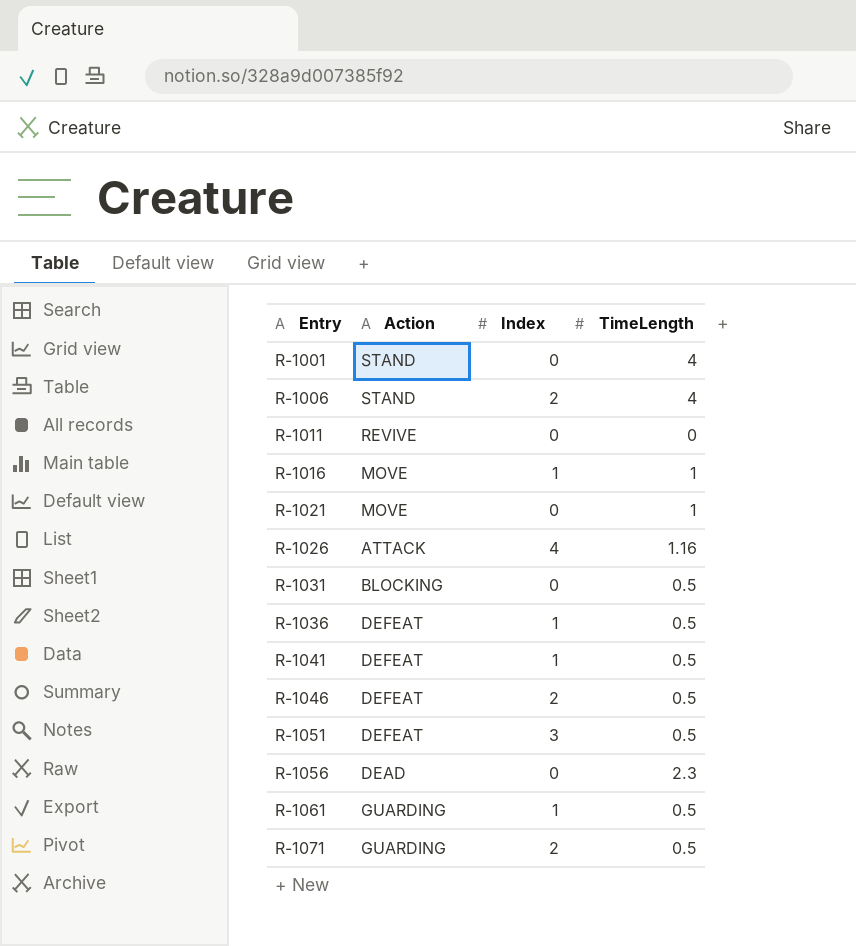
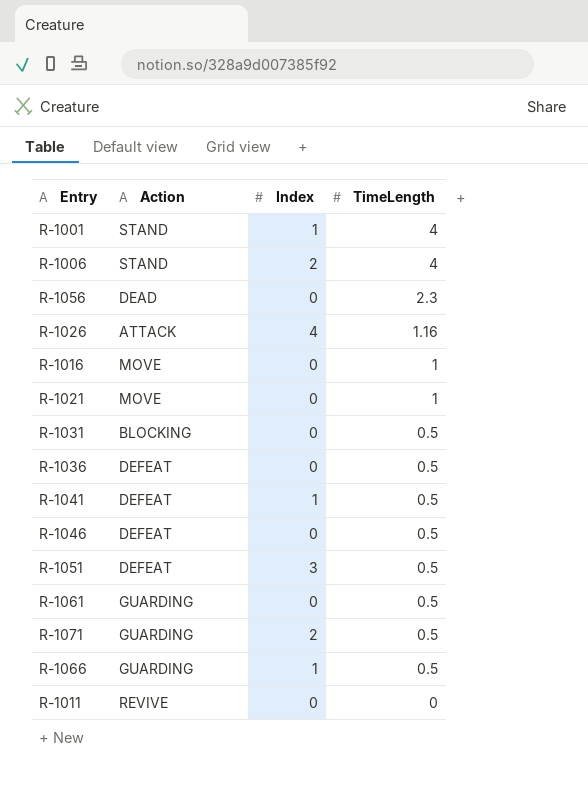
row order: Entry ascending -> TimeLength descending
R-1001 | Index: 0 -> 1
R-1016 | Index: 1 -> 0
R-1036 | Index: 1 -> 0
R-1046 | Index: 2 -> 0
R-1061 | Index: 1 -> 0
row R-1066: none -> GUARDING | 1 | 0.5

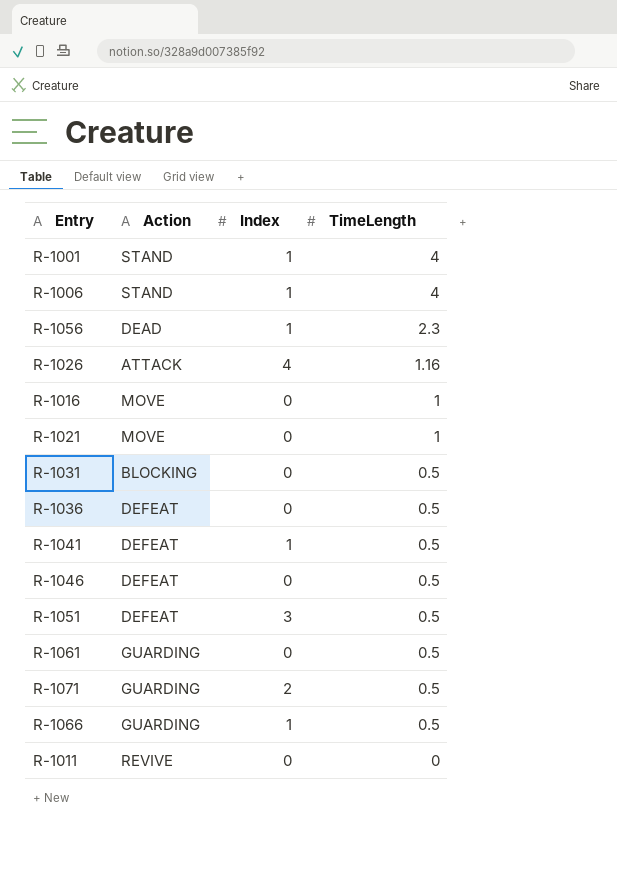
R-1006 | Index: 2 -> 1
R-1056 | Index: 0 -> 1

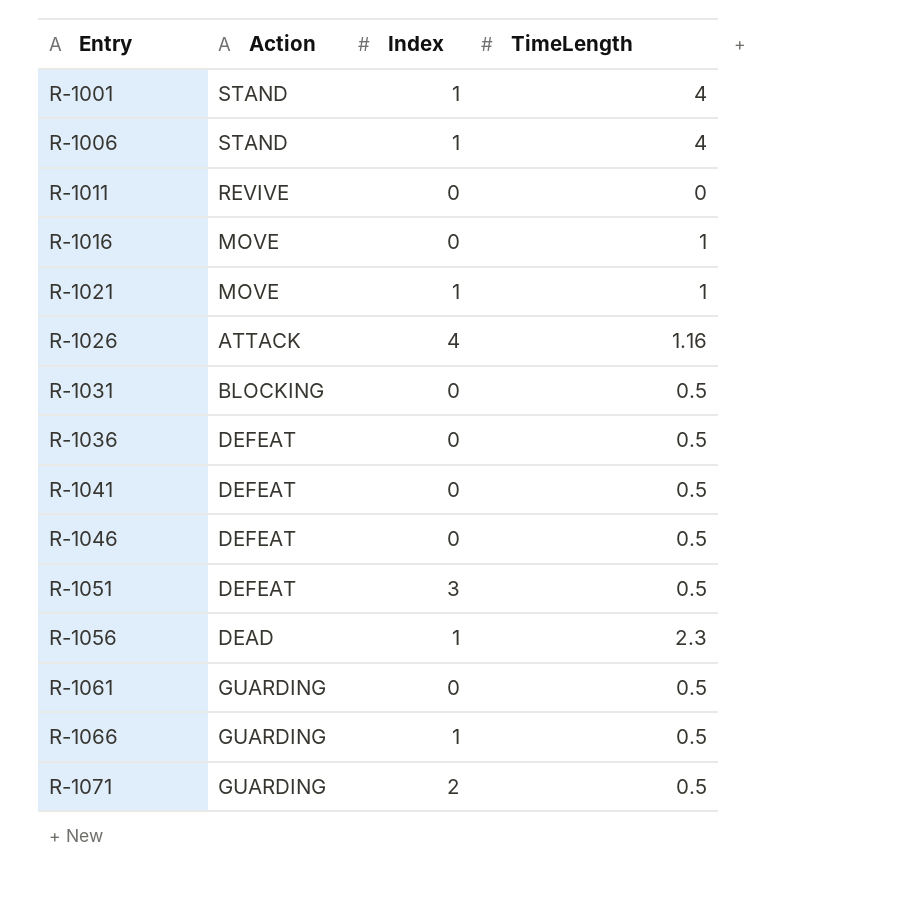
row order: TimeLength descending -> Entry ascending
R-1021 | Index: 0 -> 1
R-1041 | Index: 1 -> 0

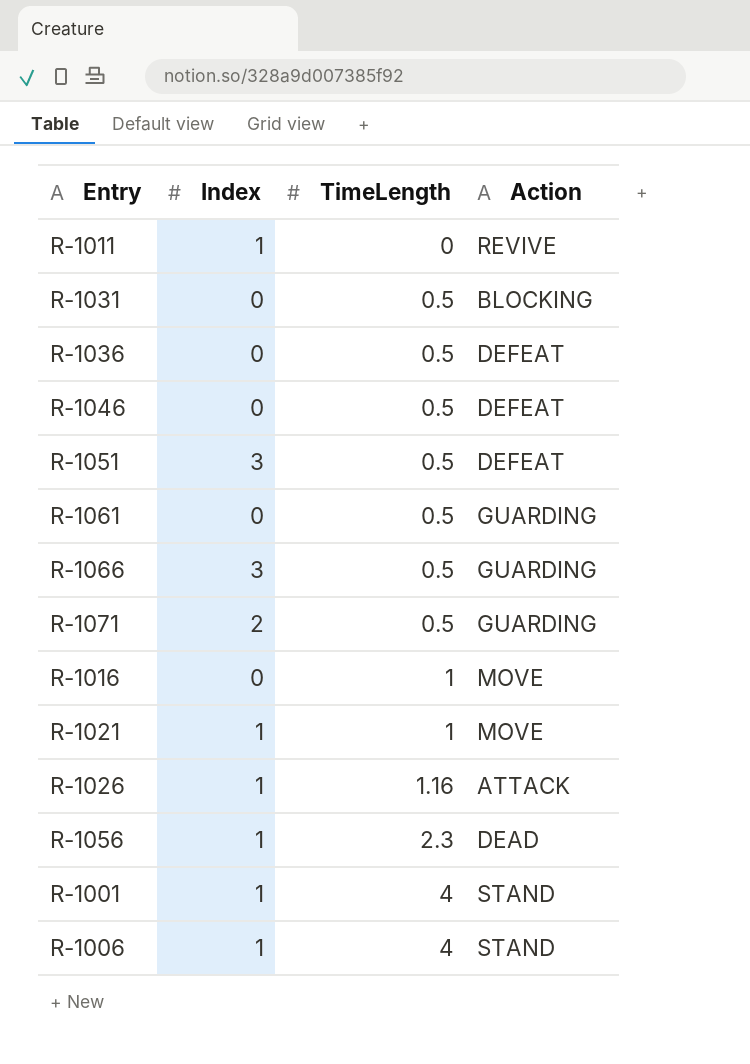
row order: Entry ascending -> TimeLength ascending
column Action | position: 2 -> 4
row R-1041: DEFEAT | 0 | 0.5 -> none
R-1011 | Index: 0 -> 1
R-1066 | Index: 1 -> 3
R-1026 | Index: 4 -> 1

